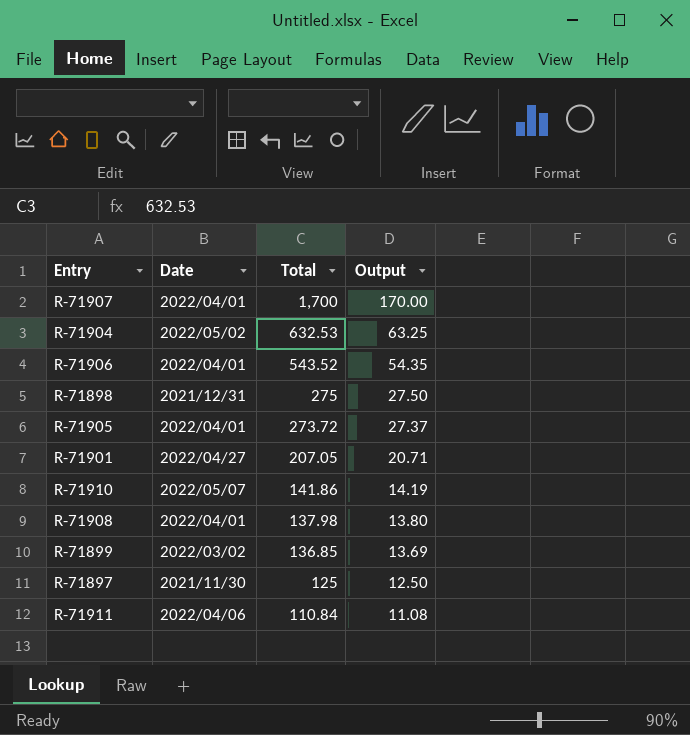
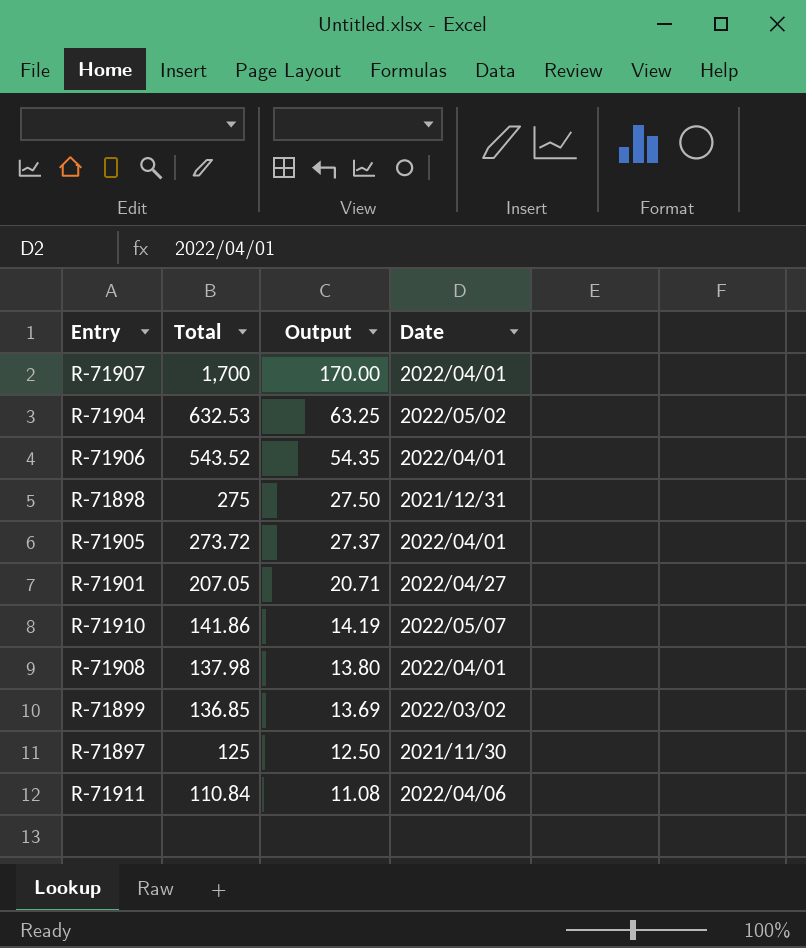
column Date | position: 2 -> 4

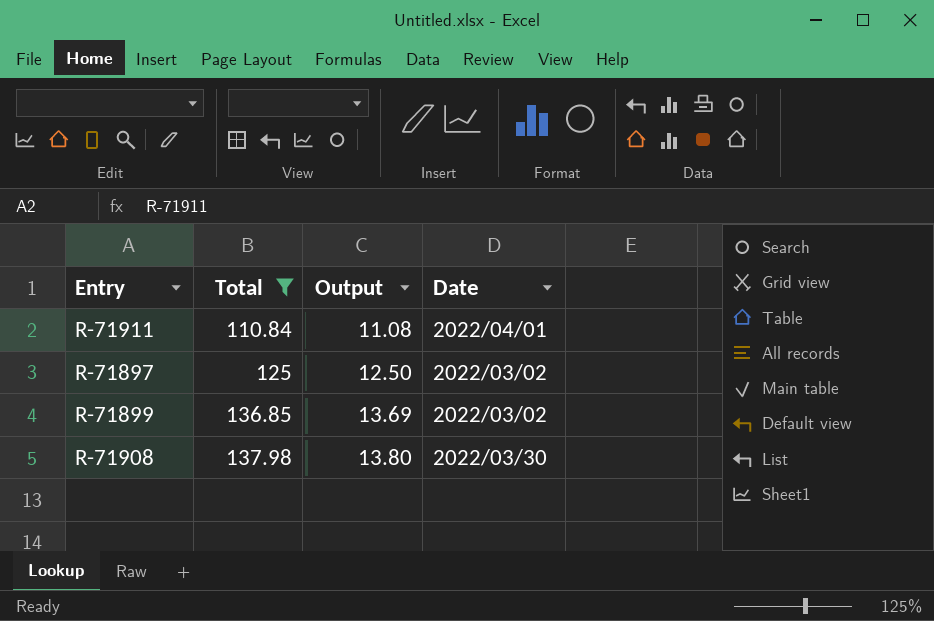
filter: none -> Total <= 137.98
row order: Total descending -> Total ascending
R-71911 | Date: 2022/04/06 -> 2022/04/01
R-71897 | Date: 2021/11/30 -> 2022/03/02
R-71908 | Date: 2022/04/01 -> 2022/03/30

